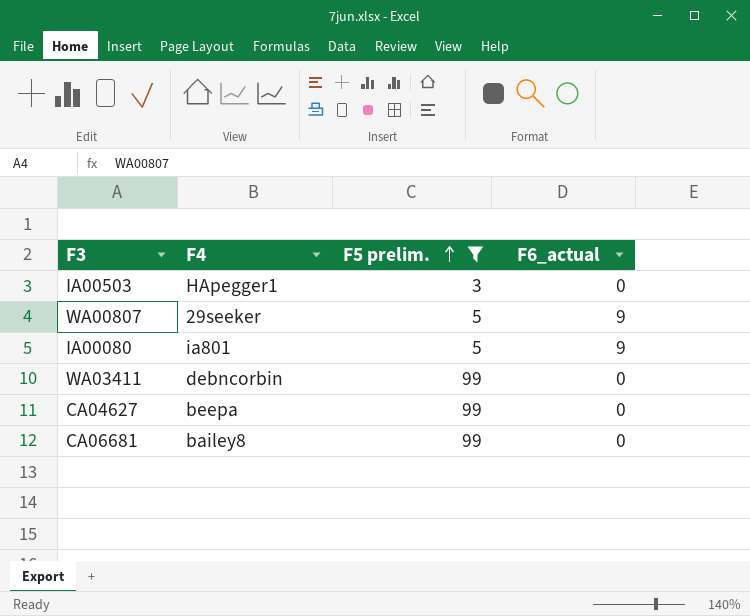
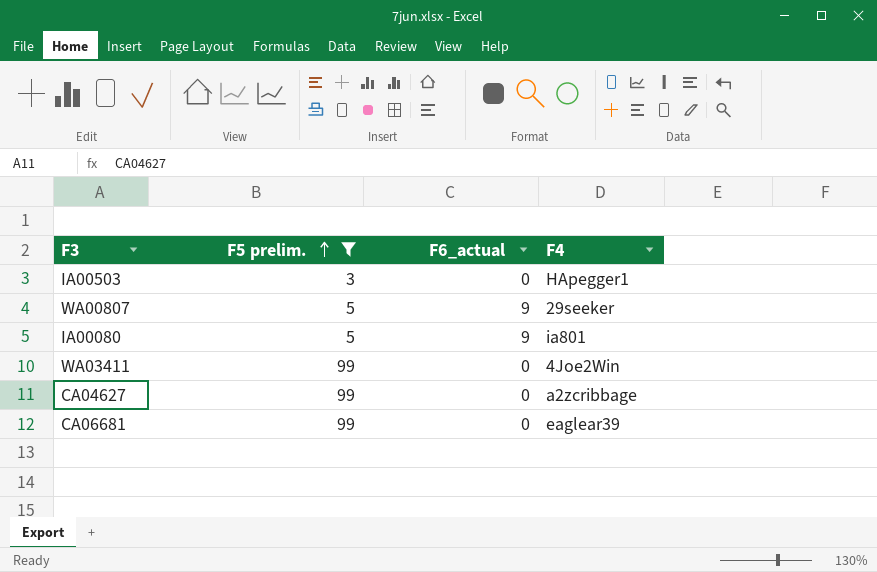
column F4 | position: 2 -> 4
WA03411 | F4: debncorbin -> 4Joe2Win
CA04627 | F4: beepa -> a2zcribbage
CA06681 | F4: bailey8 -> eaglear39

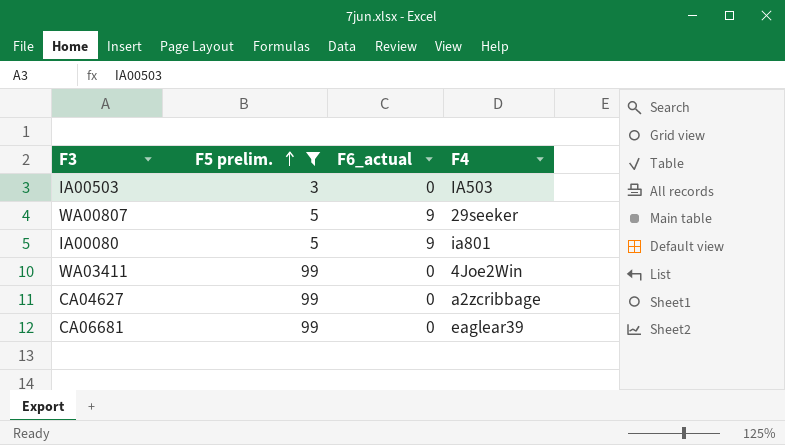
IA00503 | F4: HApegger1 -> IA503

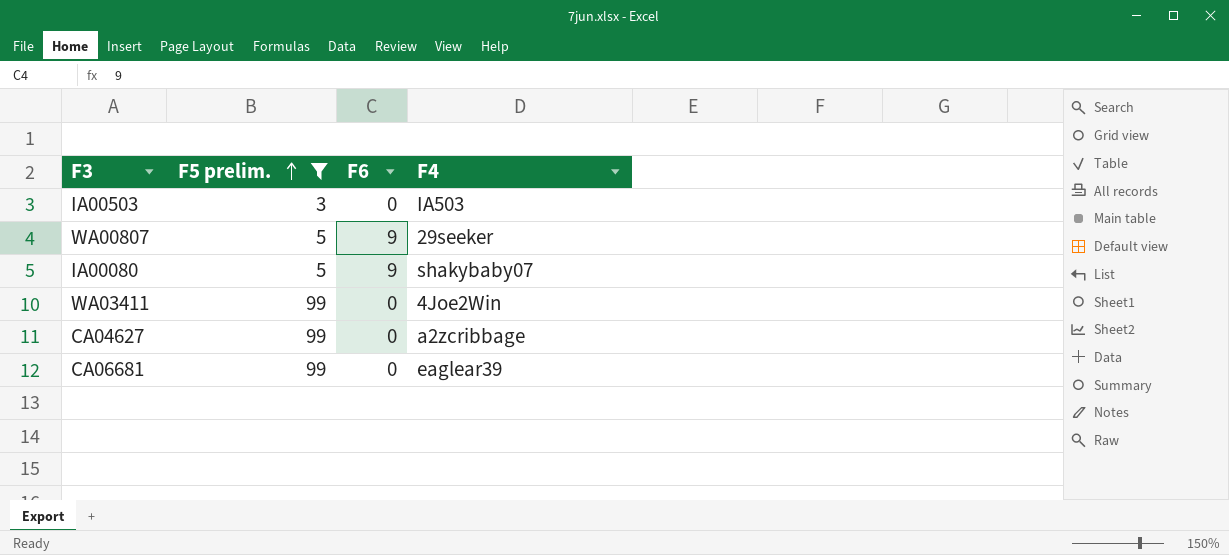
column name: F6_actual -> F6
IA00080 | F4: ia801 -> shakybaby07

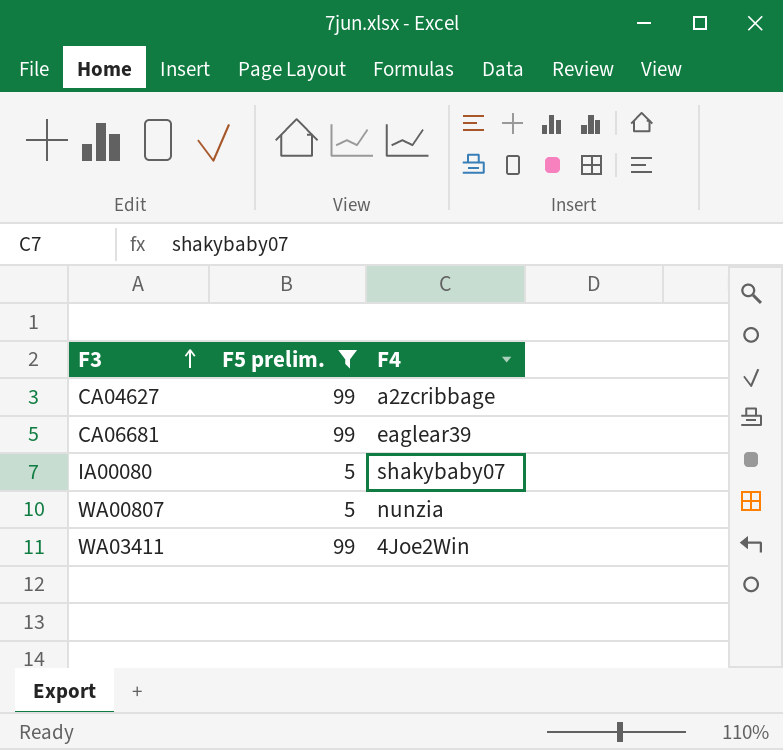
row order: F5 prelim. ascending -> F3 ascending
column F6 | position: 3 -> none
row IA00503: 3 | 0 | IA503 -> none
WA00807 | F4: 29seeker -> nunzia

